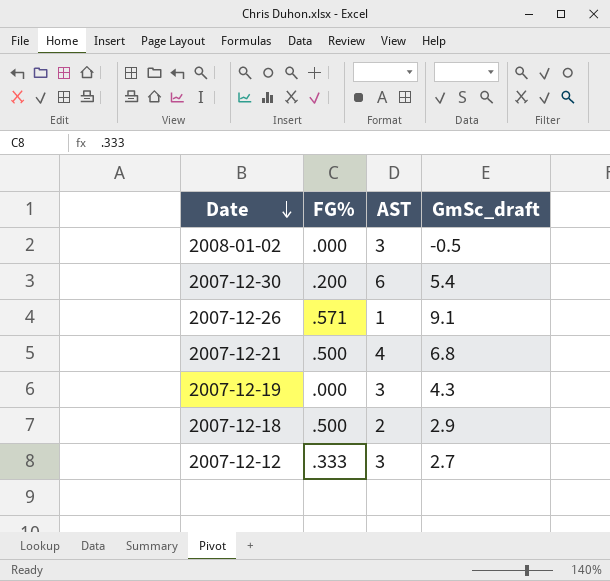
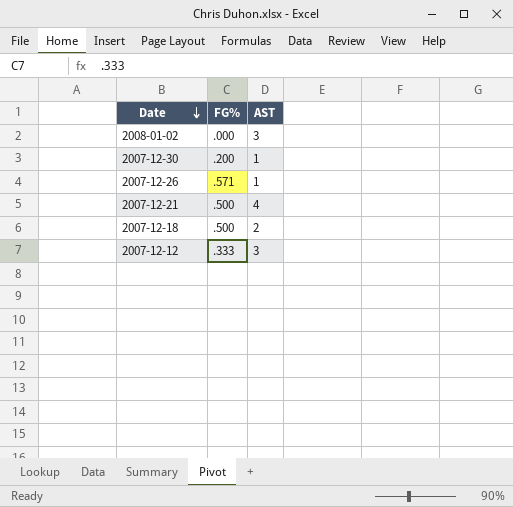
column GmSc_draft | position: 4 -> none
row 2007-12-19: .000 | 3 | 4.3 -> none
2007-12-30 | AST: 6 -> 1

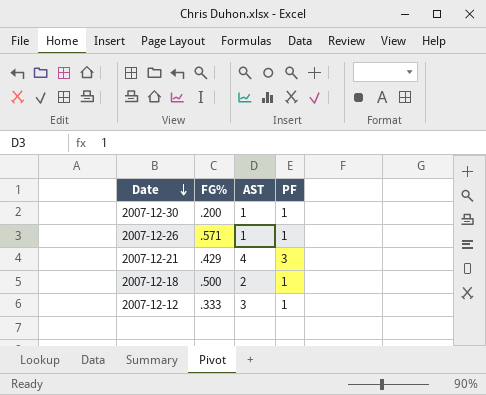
column PF | position: none -> 4
row 2008-01-02: .000 | 3 -> none
2007-12-21 | FG%: .500 -> .429

